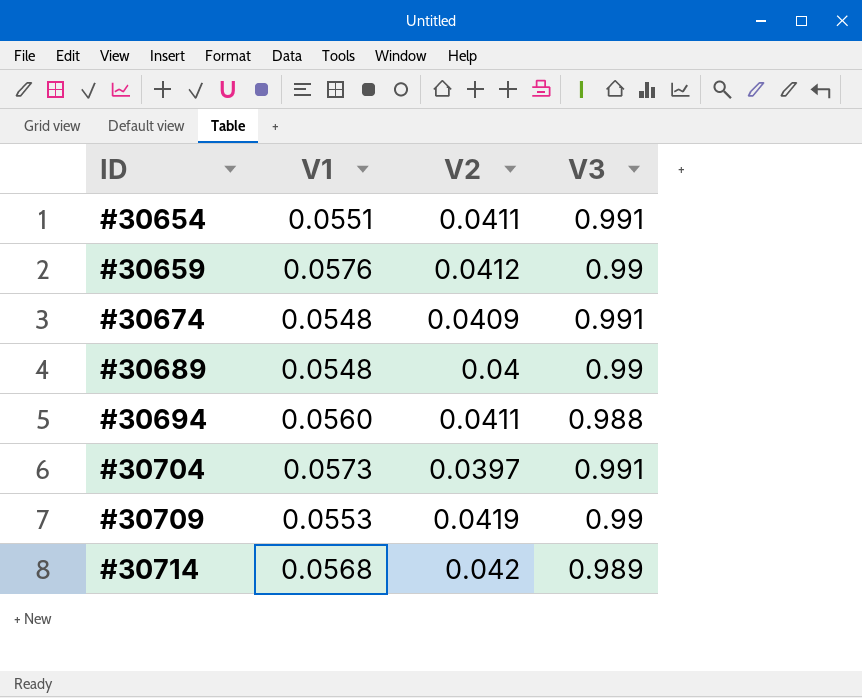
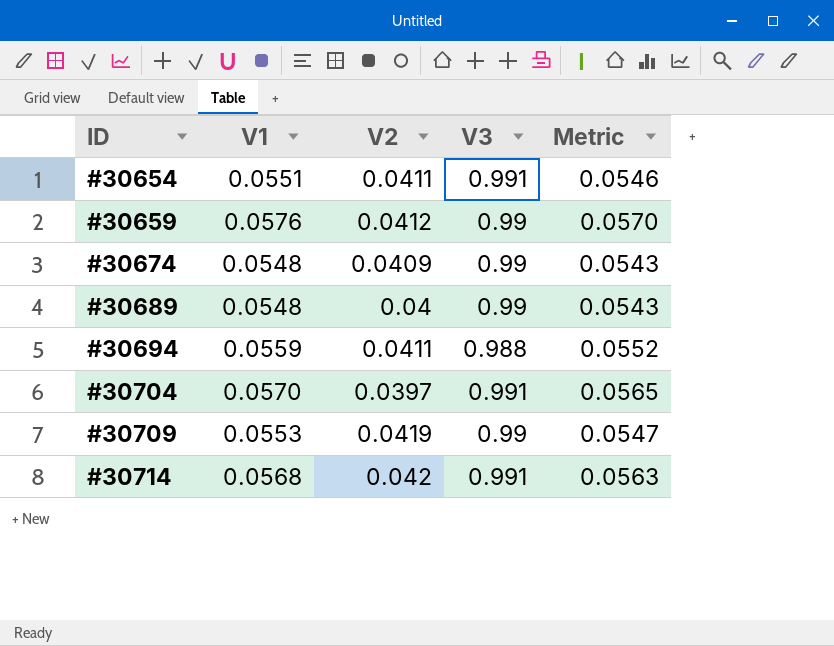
column Metric | formula: none -> [V1] * [V3]
#30674 | V3: 0.991 -> 0.99
#30694 | V1: 0.0560 -> 0.0559
#30704 | V1: 0.0573 -> 0.0570
#30714 | V3: 0.989 -> 0.991

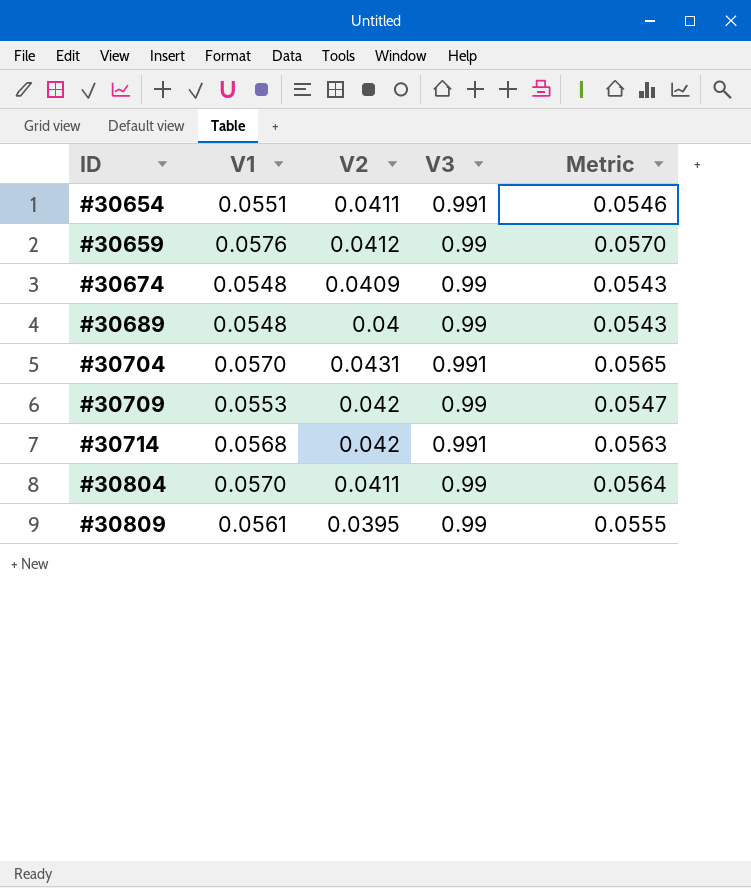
row #30694: 0.0559 | 0.0411 | 0.988 | 0.0552 -> none
#30704 | V2: 0.0397 -> 0.0431
#30709 | V2: 0.0419 -> 0.042
row #30804: none -> 0.0570 | 0.0411 | 0.99 | 0.0564
row #30809: none -> 0.0561 | 0.0395 | 0.99 | 0.0555

